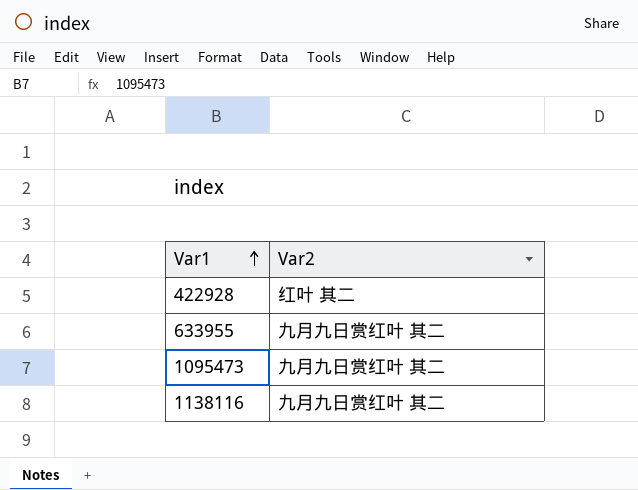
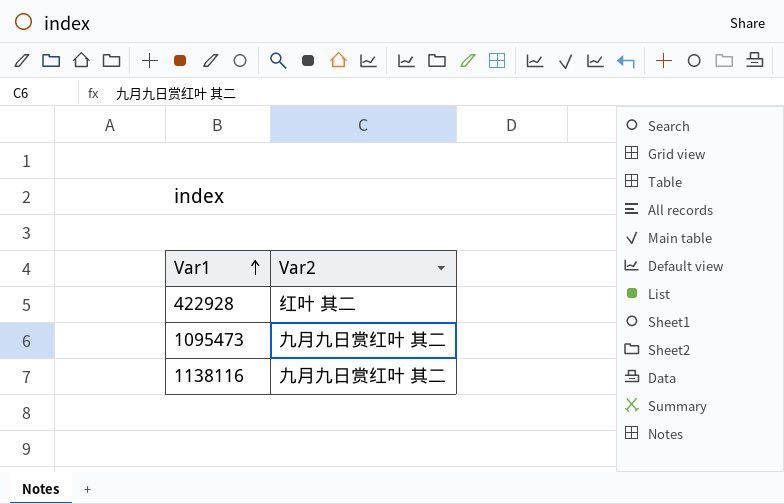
row 633955: 九月九日赏红叶 其二 -> none

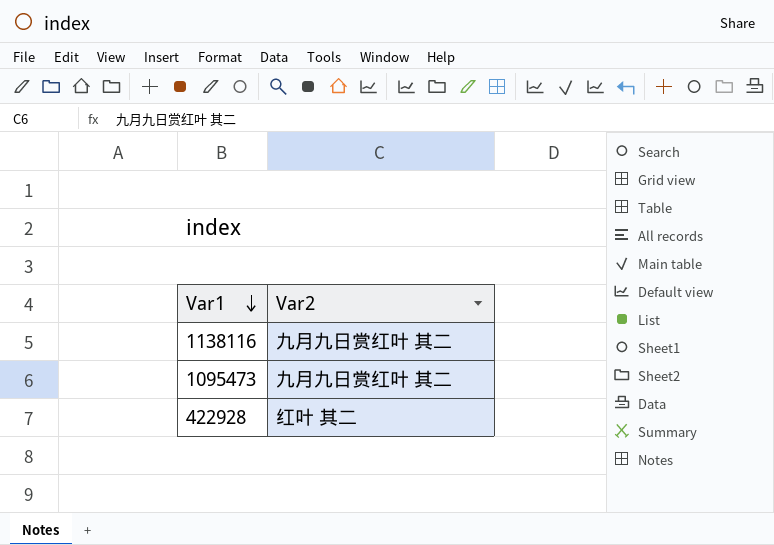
row order: Var1 ascending -> Var1 descending

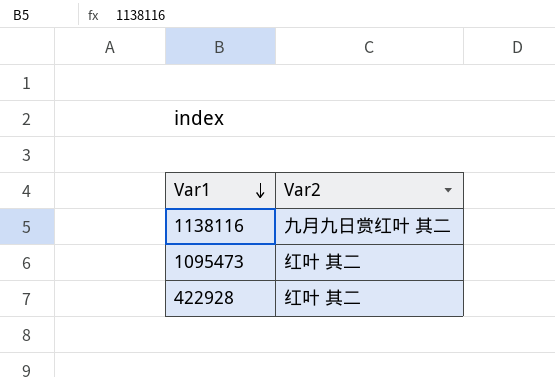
1095473 | Var2: 九月九日赏红叶 其二 -> 红叶 其二

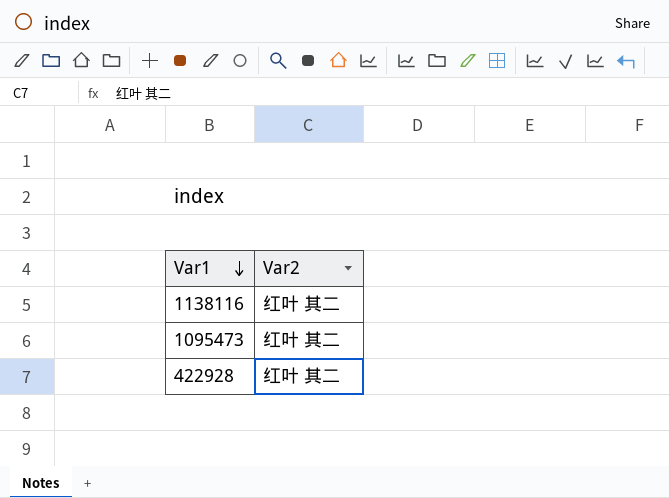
1138116 | Var2: 九月九日赏红叶 其二 -> 红叶 其二

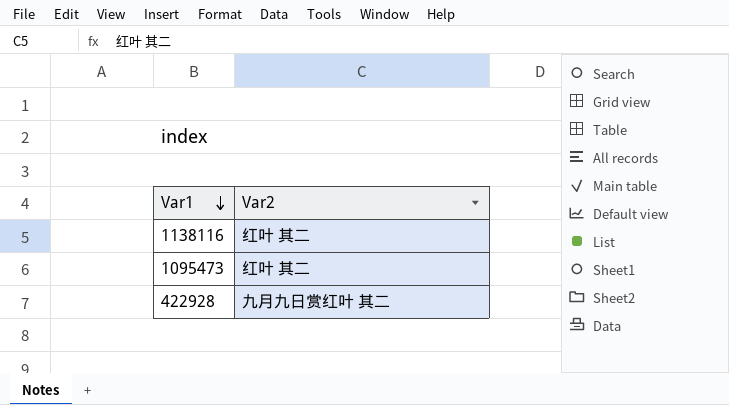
422928 | Var2: 红叶 其二 -> 九月九日赏红叶 其二

